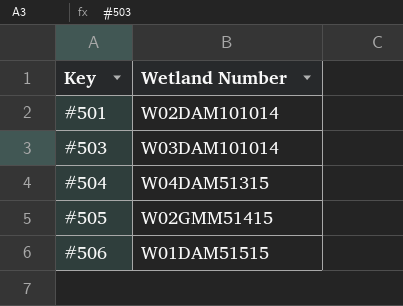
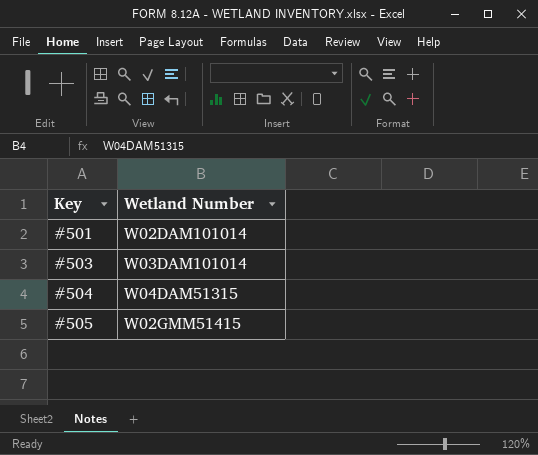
row #506: W01DAM51515 -> none

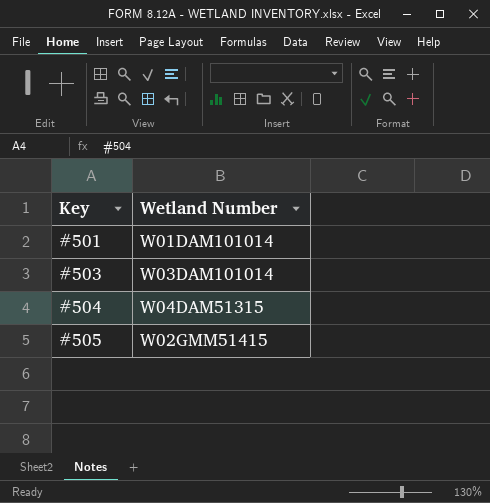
#501 | Wetland Number: W02DAM101014 -> W01DAM101014

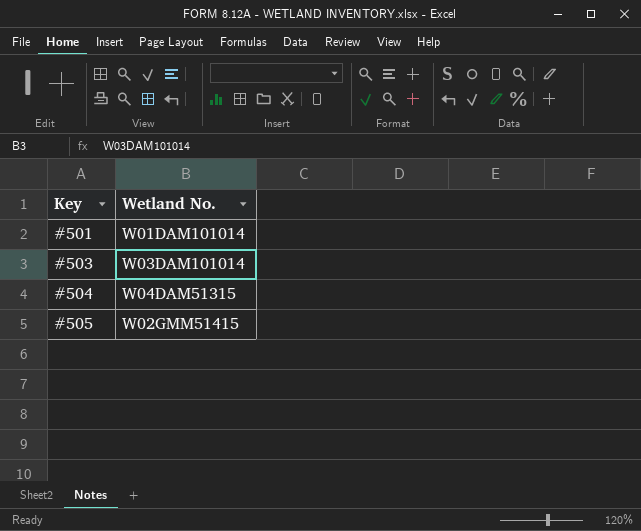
column name: Wetland Number -> Wetland No.

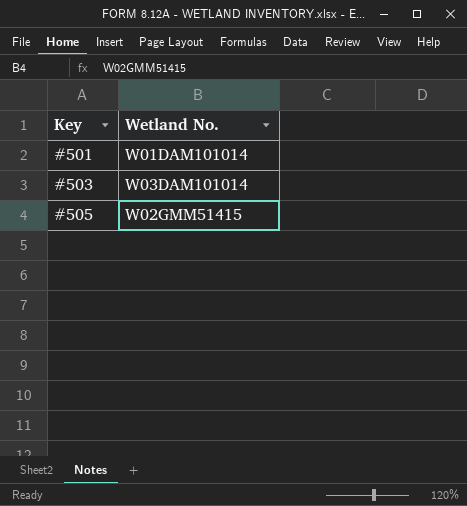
row #504: W04DAM51315 -> none

